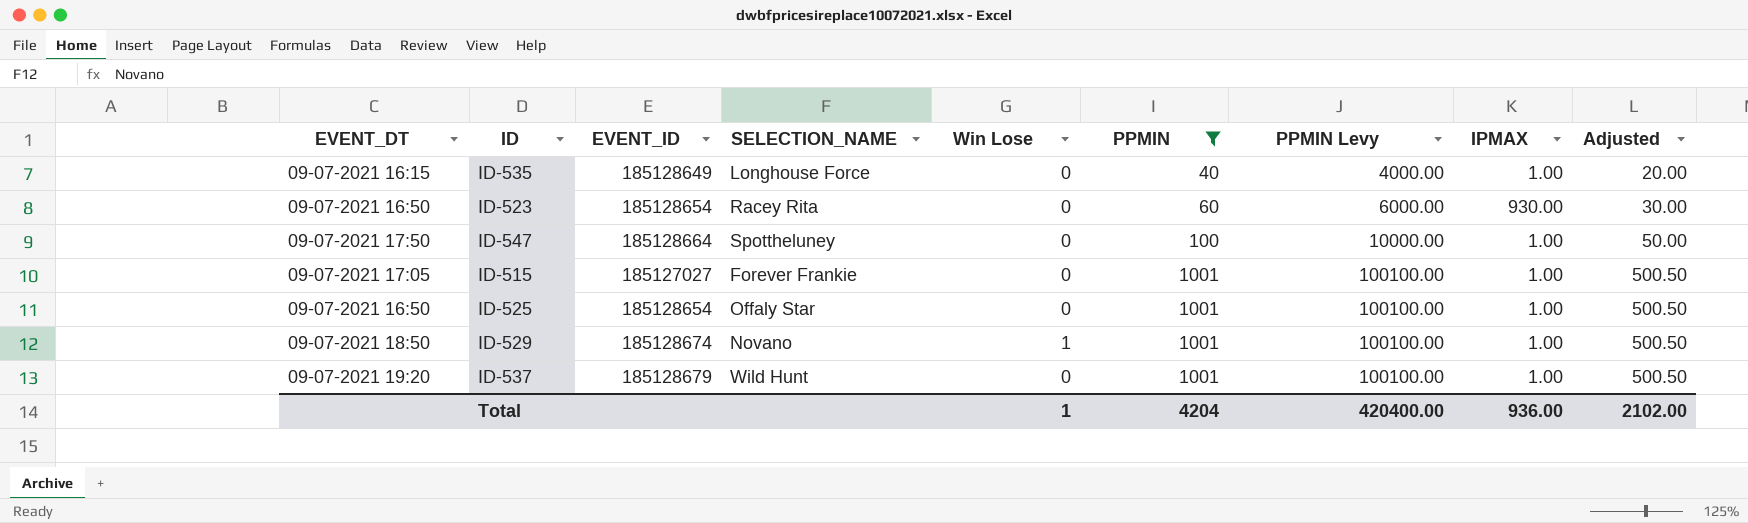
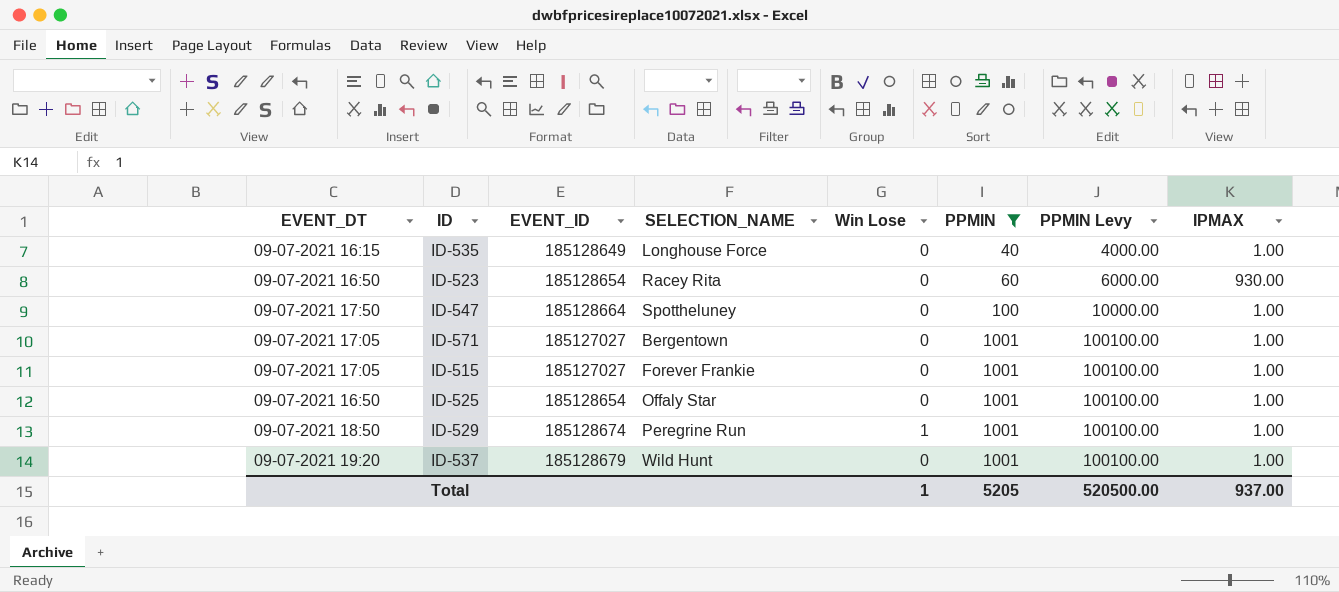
column Adjusted | formula: [PPMIN] * 0.5 -> none
row ID-571: none -> 09-07-2021 17:05 | 185127027 | Bergentown | 0 | 1001 | 100100.00 | 1.00
ID-529 | SELECTION_NAME: Novano -> Peregrine Run
Total | PPMIN: 4204 -> 5205
Total | PPMIN Levy: 420400.00 -> 520500.00
Total | IPMAX: 936.00 -> 937.00

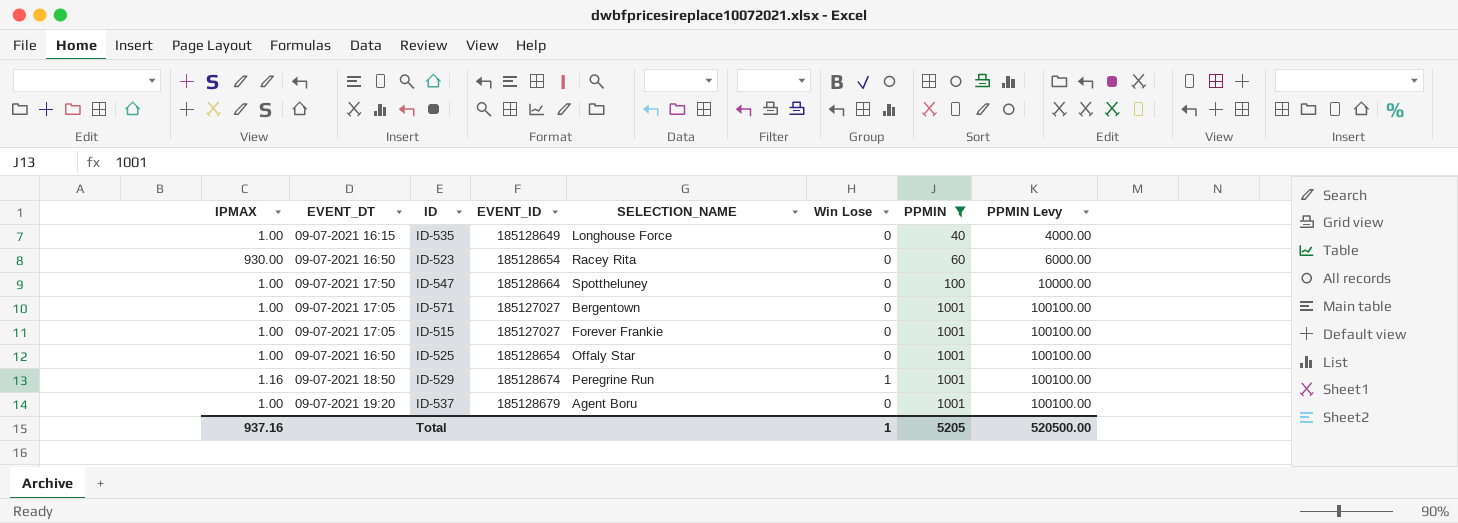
column IPMAX | position: 8 -> 1
ID-529 | IPMAX: 1.00 -> 1.16
ID-537 | SELECTION_NAME: Wild Hunt -> Agent Boru
Total | IPMAX: 937.00 -> 937.16

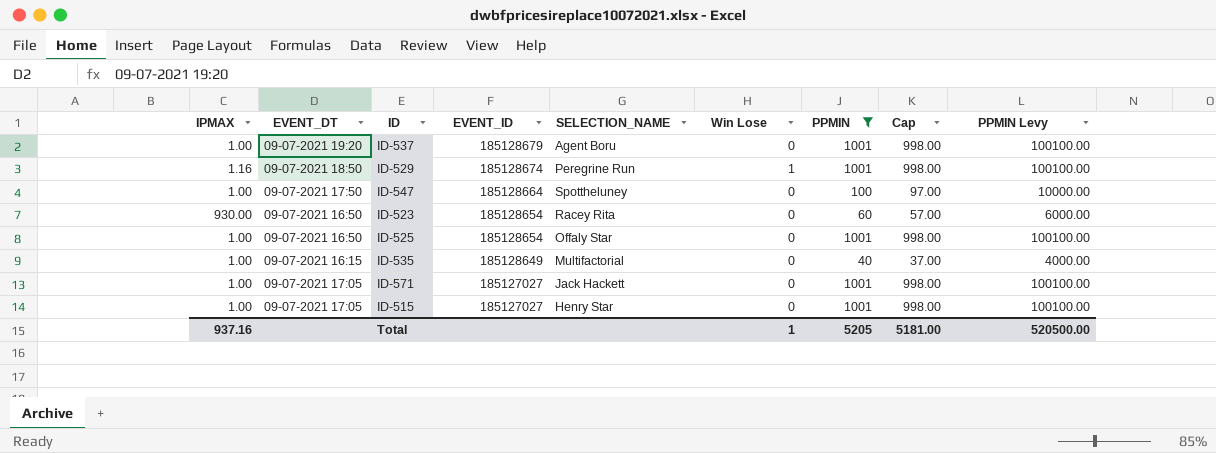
row order: PPMIN ascending -> EVENT_ID descending
column Cap | formula: none -> [PPMIN] - 3
ID-535 | SELECTION_NAME: Longhouse Force -> Multifactorial
ID-571 | SELECTION_NAME: Bergentown -> Jack Hackett
ID-515 | SELECTION_NAME: Forever Frankie -> Henry Star

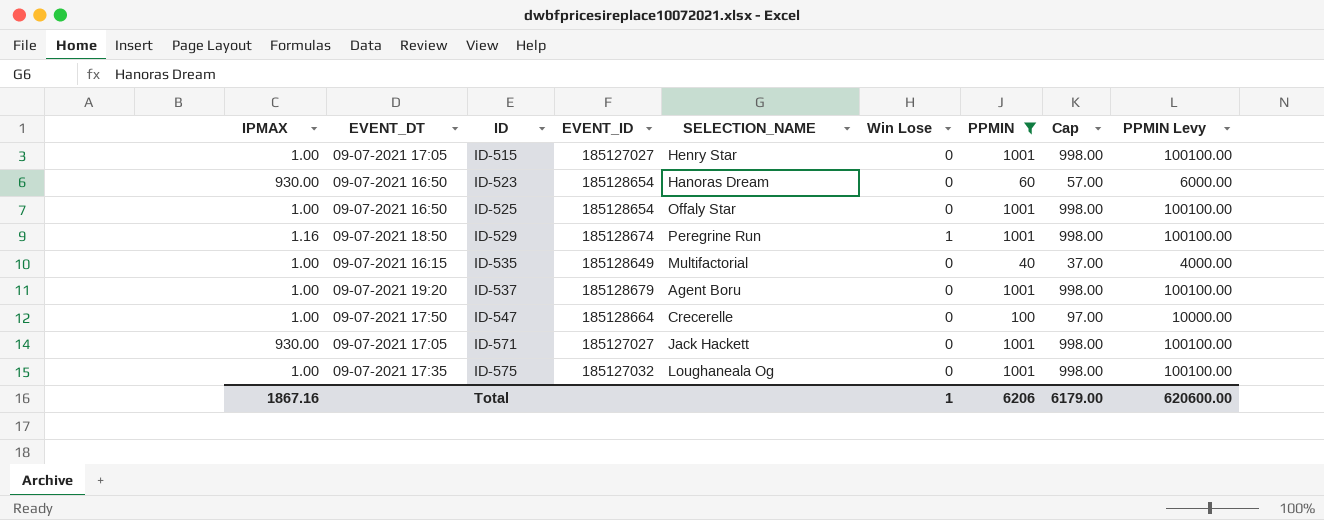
row order: EVENT_ID descending -> ID ascending
ID-523 | SELECTION_NAME: Racey Rita -> Hanoras Dream
ID-547 | SELECTION_NAME: Spottheluney -> Crecerelle
ID-571 | IPMAX: 1.00 -> 930.00
row ID-575: none -> 1.00 | 09-07-2021 17:35 | 185127032 | Loughaneala Og | 0 | 1001 | 998.00 | 100100.00
Total | IPMAX: 937.16 -> 1867.16
Total | PPMIN: 5205 -> 6206
Total | Cap: 5181.00 -> 6179.00
Total | PPMIN Levy: 520500.00 -> 620600.00

